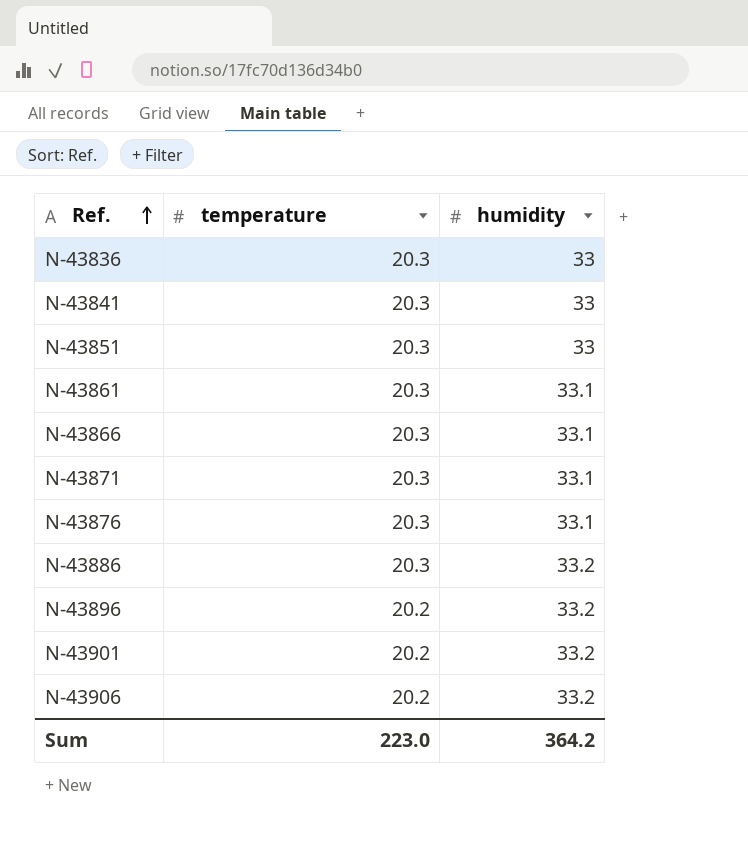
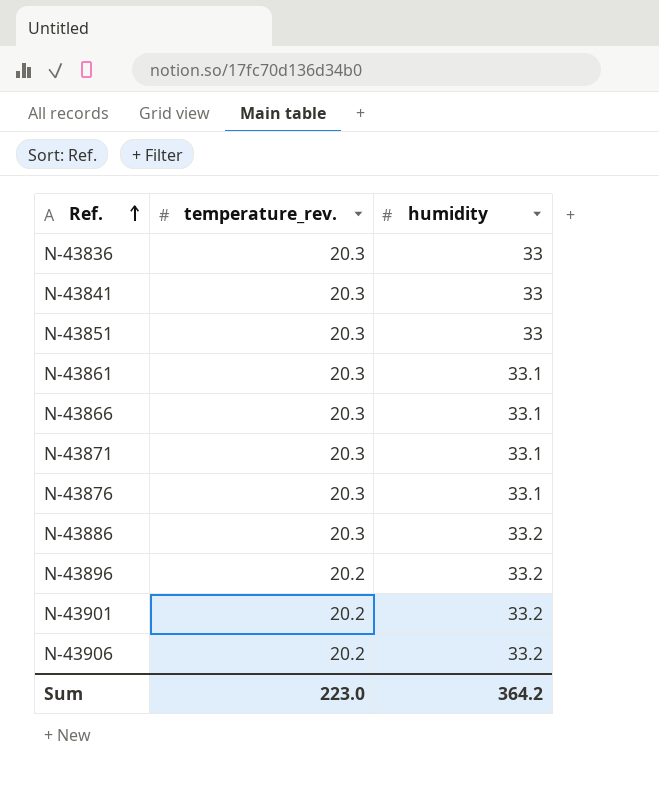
column name: temperature -> temperature_rev.

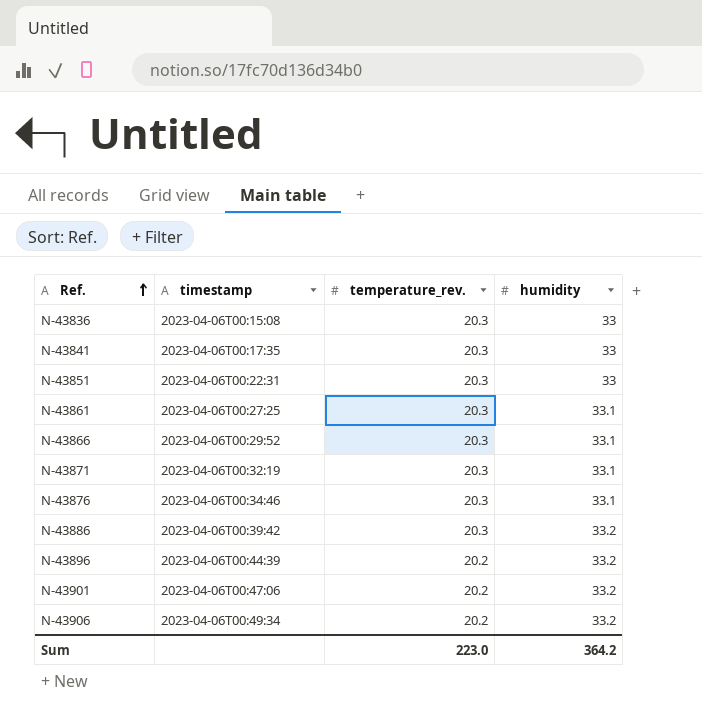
column timestamp | position: none -> 2

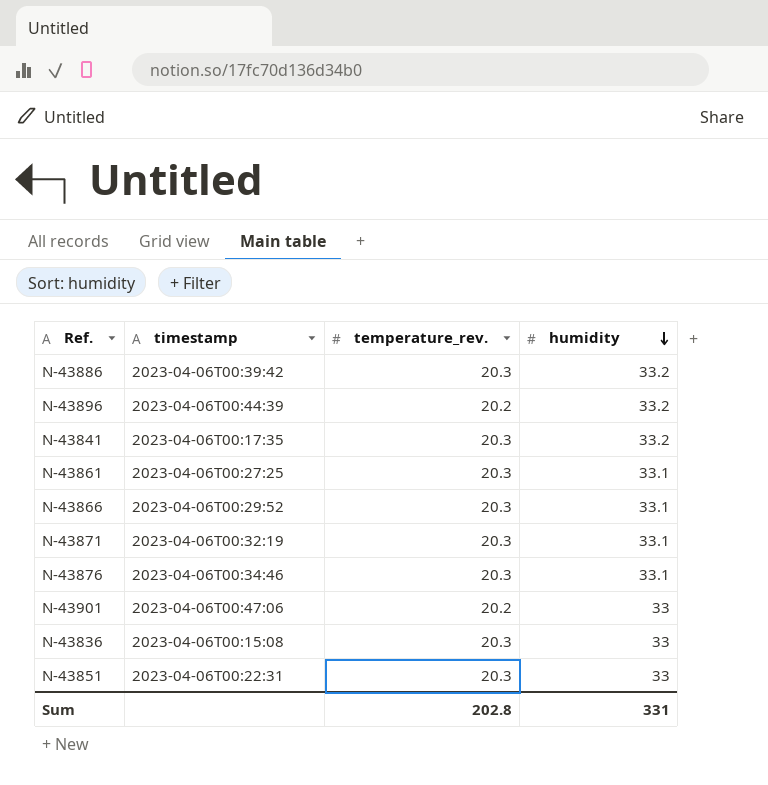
row order: Ref. ascending -> humidity descending
row N-43906: 2023-04-06T00:49:34 | 20.2 | 33.2 -> none
N-43841 | humidity: 33 -> 33.2
N-43901 | humidity: 33.2 -> 33
Sum | temperature_rev.: 223.0 -> 202.8
Sum | humidity: 364.2 -> 331

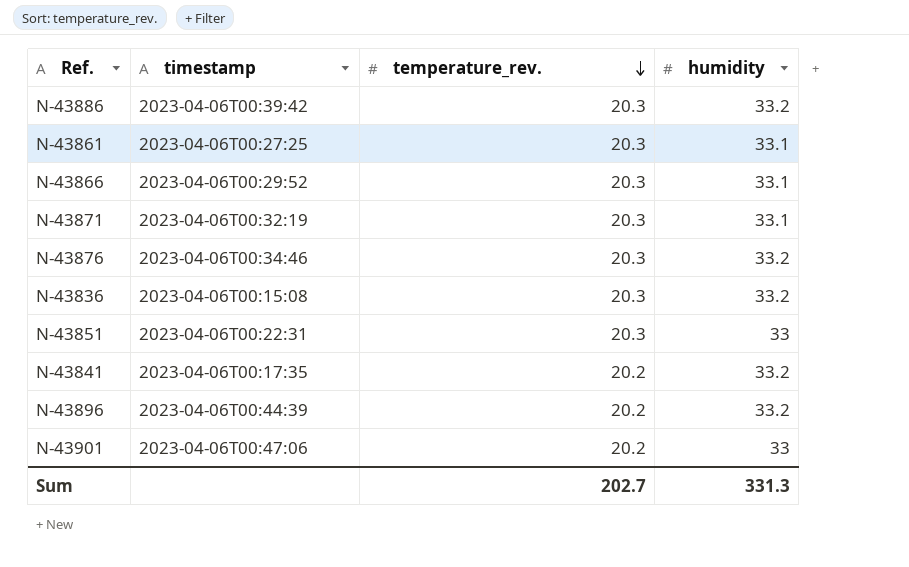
row order: humidity descending -> temperature_rev. descending
N-43876 | humidity: 33.1 -> 33.2
N-43836 | humidity: 33 -> 33.2
N-43841 | temperature_rev.: 20.3 -> 20.2
Sum | temperature_rev.: 202.8 -> 202.7
Sum | humidity: 331 -> 331.3

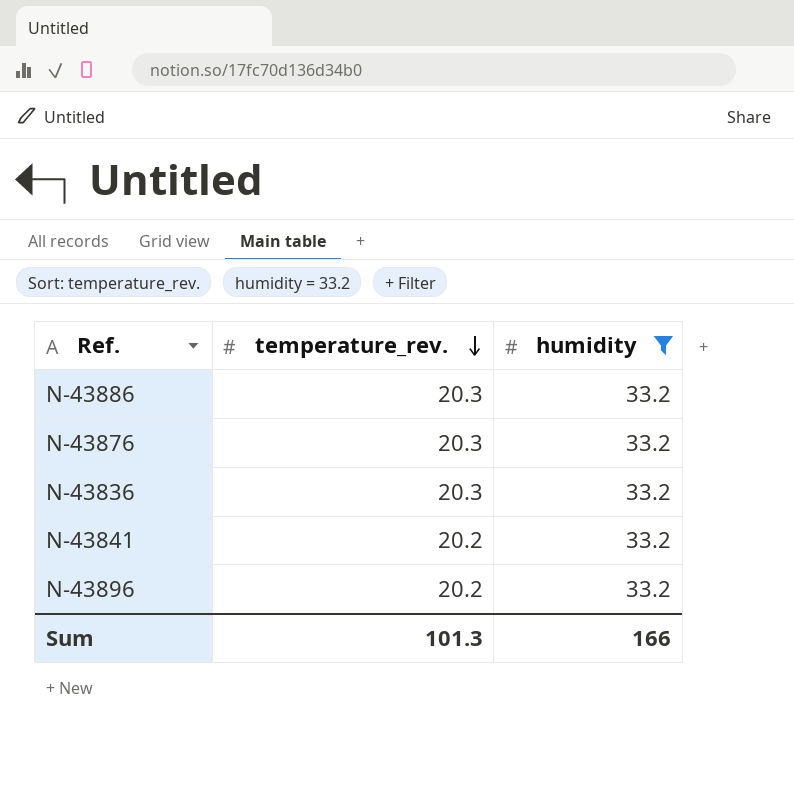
filter: none -> humidity = 33.2
column timestamp | position: 2 -> none
Sum | temperature_rev.: 202.7 -> 101.3
Sum | humidity: 331.3 -> 166

